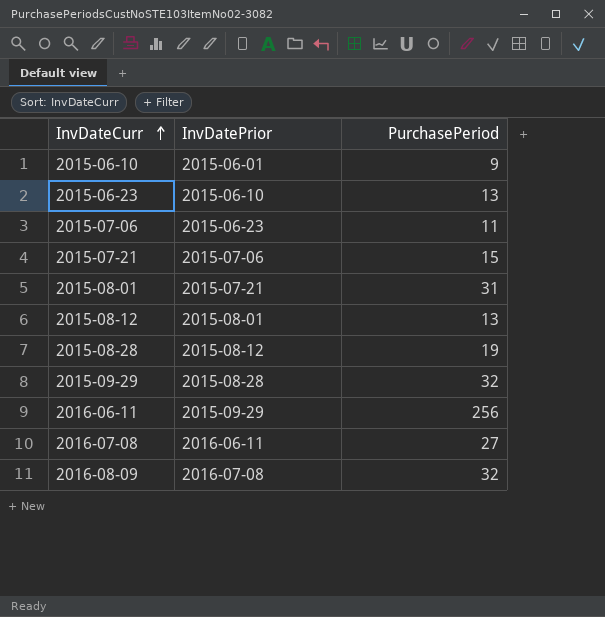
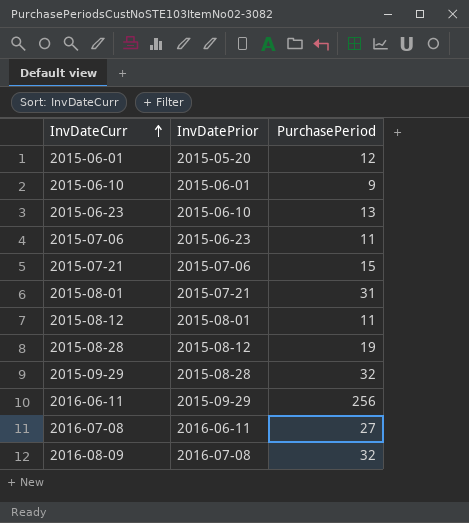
row 2015-06-01: none -> 2015-05-20 | 12
2015-08-12 | PurchasePeriod: 13 -> 11

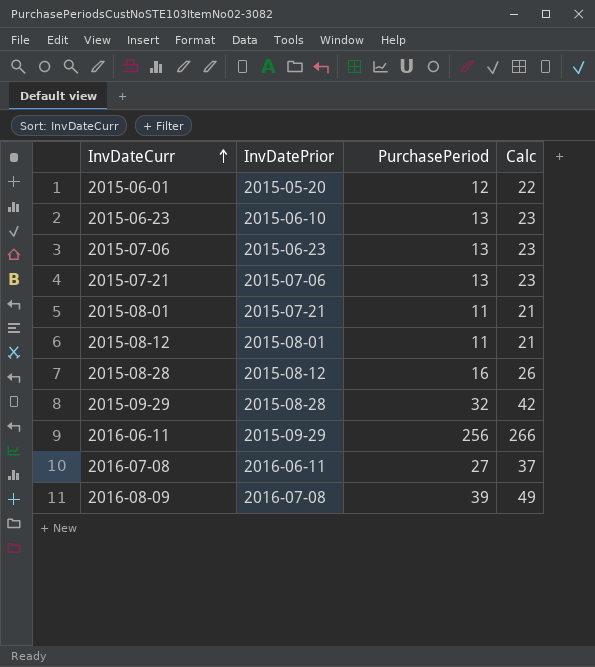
column Calc | formula: none -> [PurchasePeriod] + 10
row 2015-06-10: 2015-06-01 | 9 -> none
2015-07-06 | PurchasePeriod: 11 -> 13
2015-07-21 | PurchasePeriod: 15 -> 13
2015-08-01 | PurchasePeriod: 31 -> 11
2015-08-28 | PurchasePeriod: 19 -> 16
2016-08-09 | PurchasePeriod: 32 -> 39

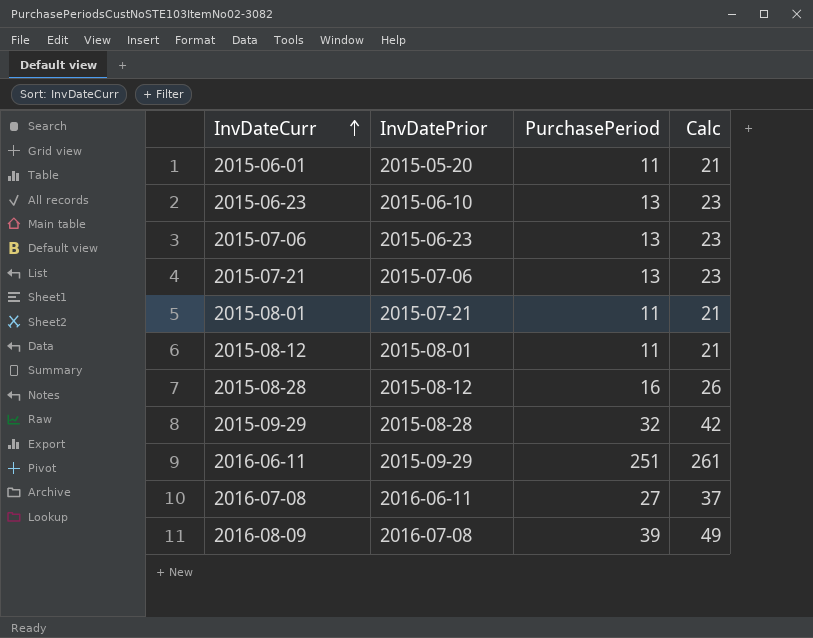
2015-06-01 | PurchasePeriod: 12 -> 11
2015-06-01 | Calc: 22 -> 21
2016-06-11 | PurchasePeriod: 256 -> 251
2016-06-11 | Calc: 266 -> 261

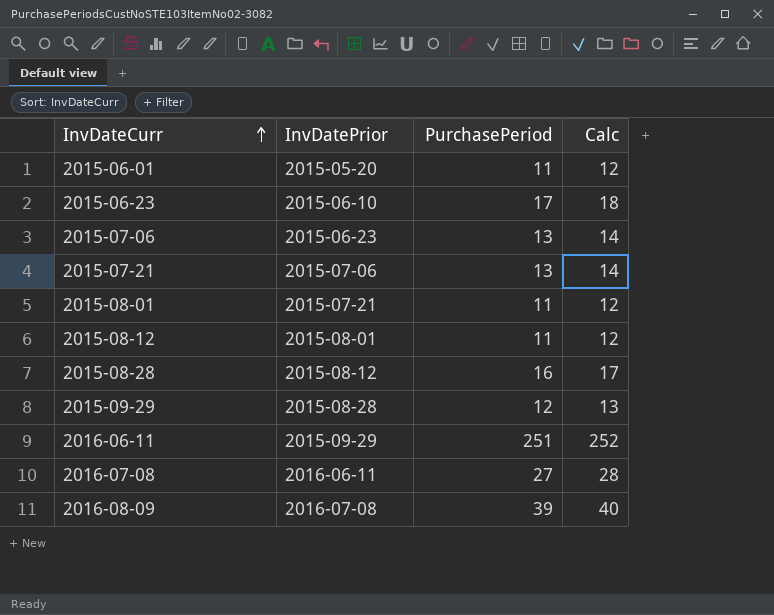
column Calc | formula: [PurchasePeriod] + 10 -> [PurchasePeriod] + 1
2015-06-23 | PurchasePeriod: 13 -> 17
2015-09-29 | PurchasePeriod: 32 -> 12

